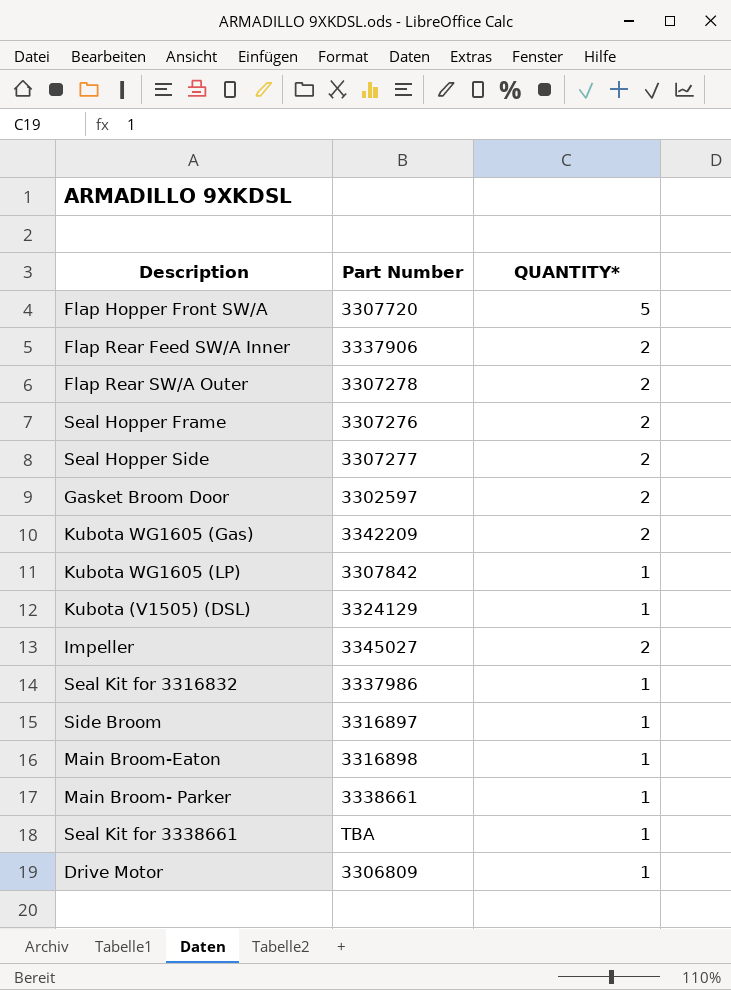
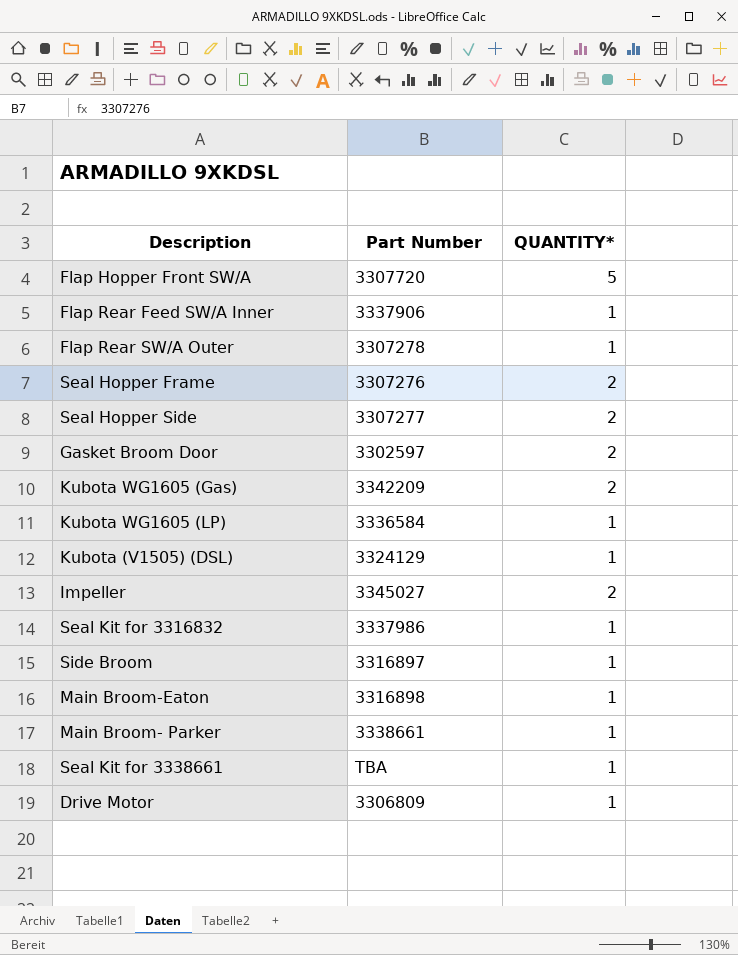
Flap Rear Feed SW/A Inner | QUANTITY*: 2 -> 1
Flap Rear SW/A Outer | QUANTITY*: 2 -> 1
Kubota WG1605 (LP) | Part Number: 3307842 -> 3336584

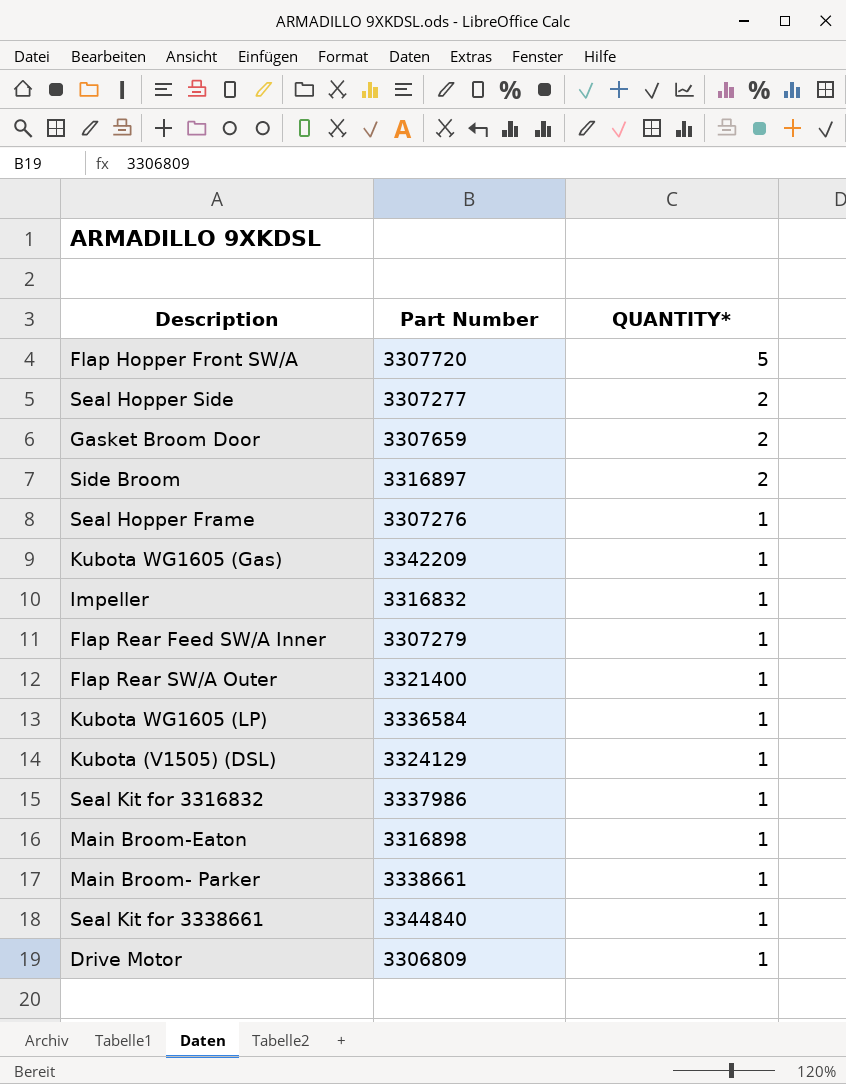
row order: none -> QUANTITY* descending
Gasket Broom Door | Part Number: 3302597 -> 3307659
Side Broom | QUANTITY*: 1 -> 2
Seal Hopper Frame | QUANTITY*: 2 -> 1
Kubota WG1605 (Gas) | QUANTITY*: 2 -> 1
Impeller | Part Number: 3345027 -> 3316832
Impeller | QUANTITY*: 2 -> 1
Flap Rear Feed SW/A Inner | Part Number: 3337906 -> 3307279
Flap Rear SW/A Outer | Part Number: 3307278 -> 3321400
Seal Kit for 3338661 | Part Number: TBA -> 3344840

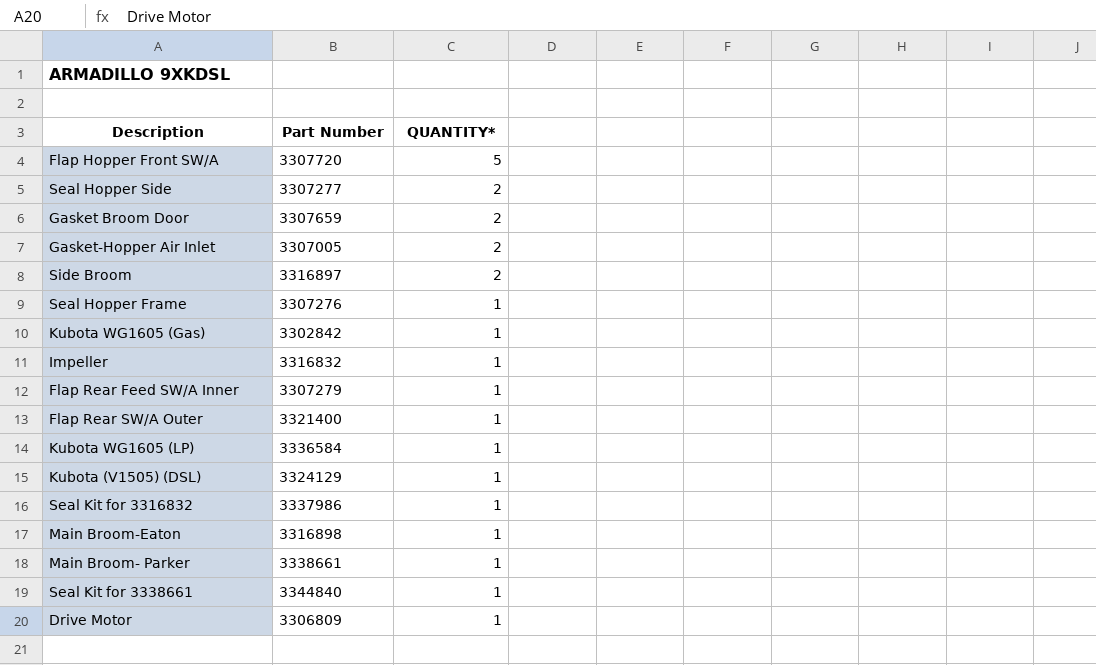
row Gasket-Hopper Air Inlet: none -> 3307005 | 2
Kubota WG1605 (Gas) | Part Number: 3342209 -> 3302842

